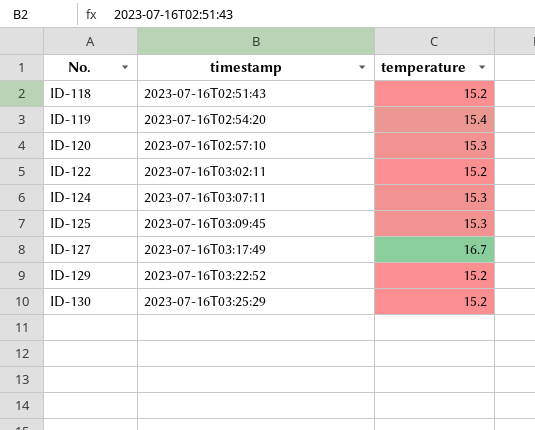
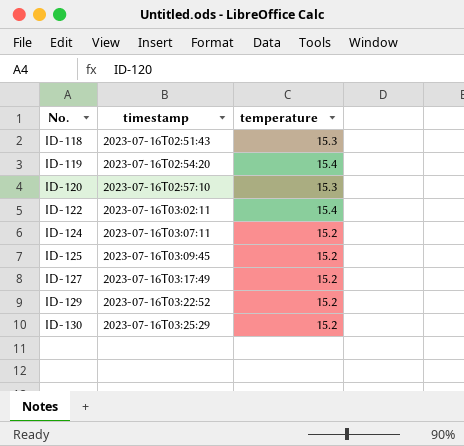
ID-118 | temperature: 15.2 -> 15.3
ID-122 | temperature: 15.2 -> 15.4
ID-124 | temperature: 15.3 -> 15.2
ID-125 | temperature: 15.3 -> 15.2
ID-127 | temperature: 16.7 -> 15.2

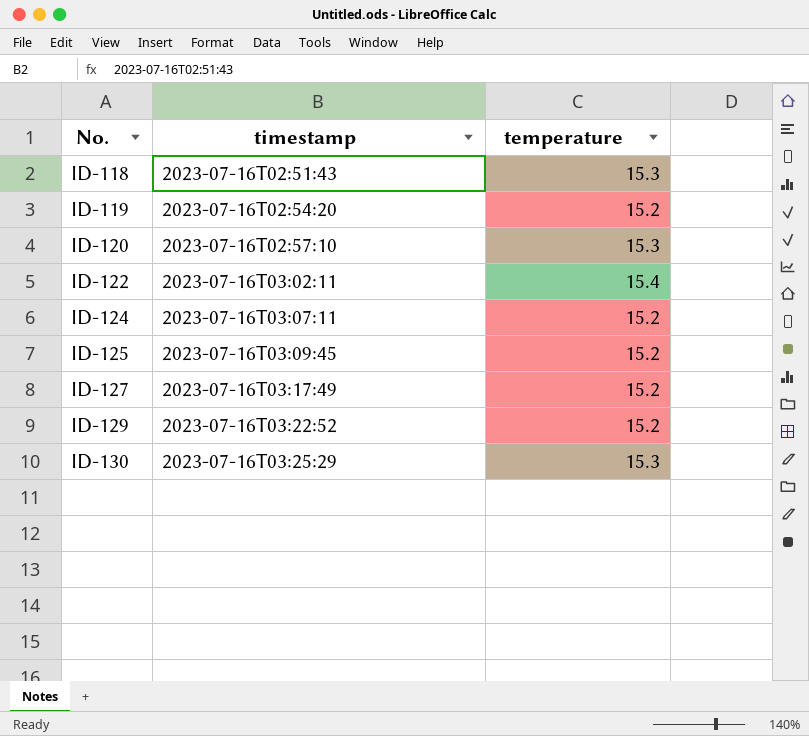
ID-119 | temperature: 15.4 -> 15.2
ID-130 | temperature: 15.2 -> 15.3

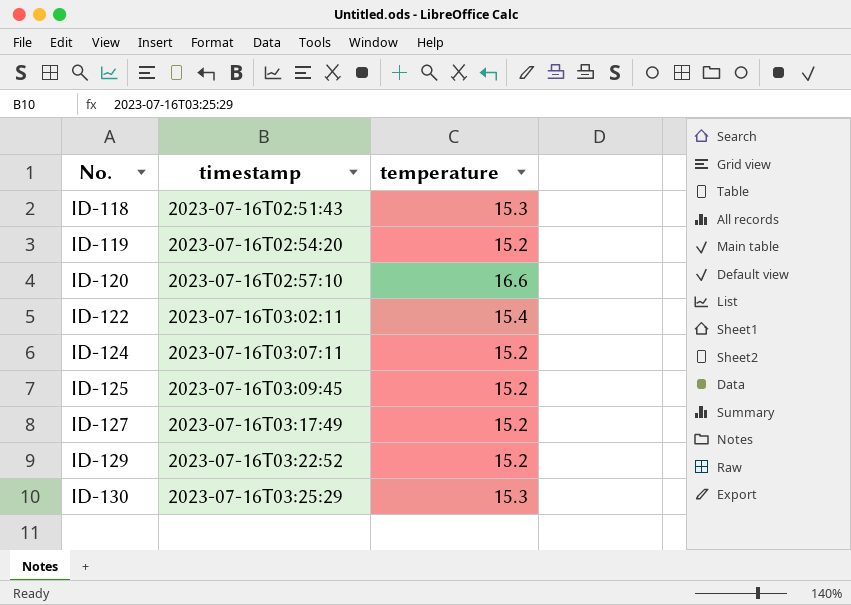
ID-120 | temperature: 15.3 -> 16.6

